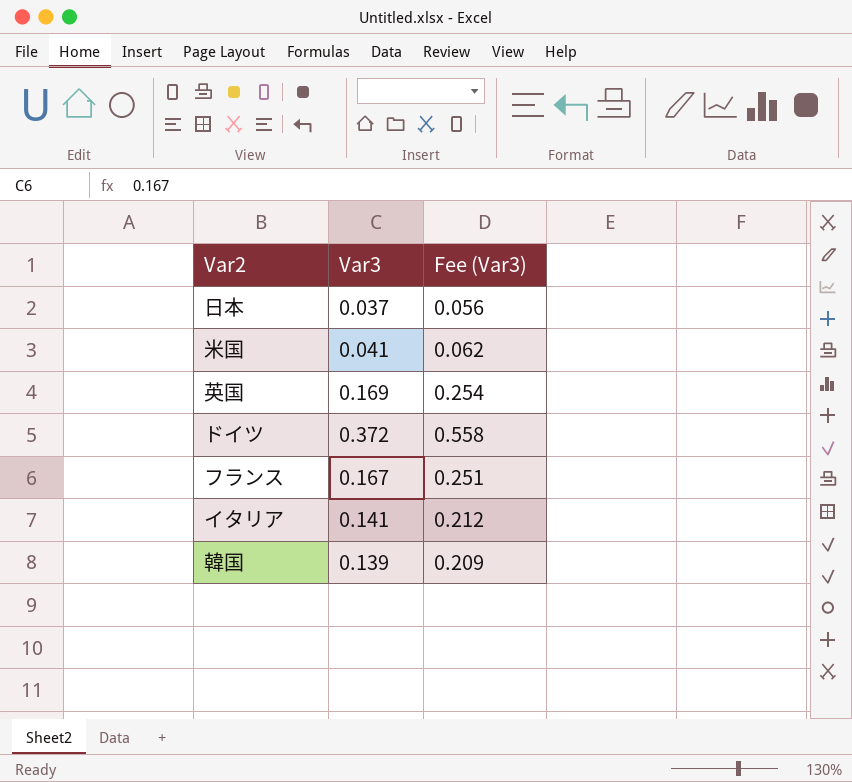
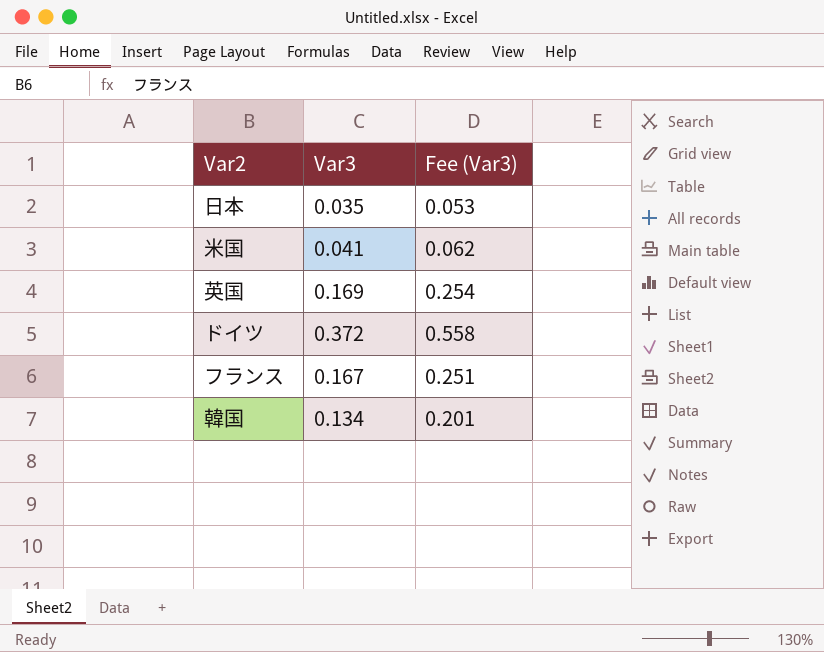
row イタリア: 0.141 | 0.212 -> none
日本 | Var3: 0.037 -> 0.035
日本 | Fee (Var3): 0.056 -> 0.053
韓国 | Var3: 0.139 -> 0.134
韓国 | Fee (Var3): 0.209 -> 0.201

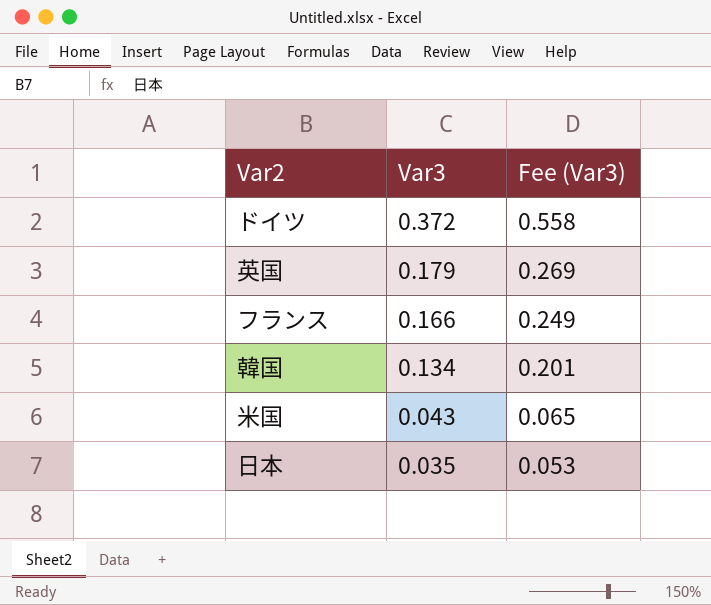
row order: none -> Var3 descending
英国 | Var3: 0.169 -> 0.179
英国 | Fee (Var3): 0.254 -> 0.269
フランス | Var3: 0.167 -> 0.166
フランス | Fee (Var3): 0.251 -> 0.249
米国 | Var3: 0.041 -> 0.043
米国 | Fee (Var3): 0.062 -> 0.065

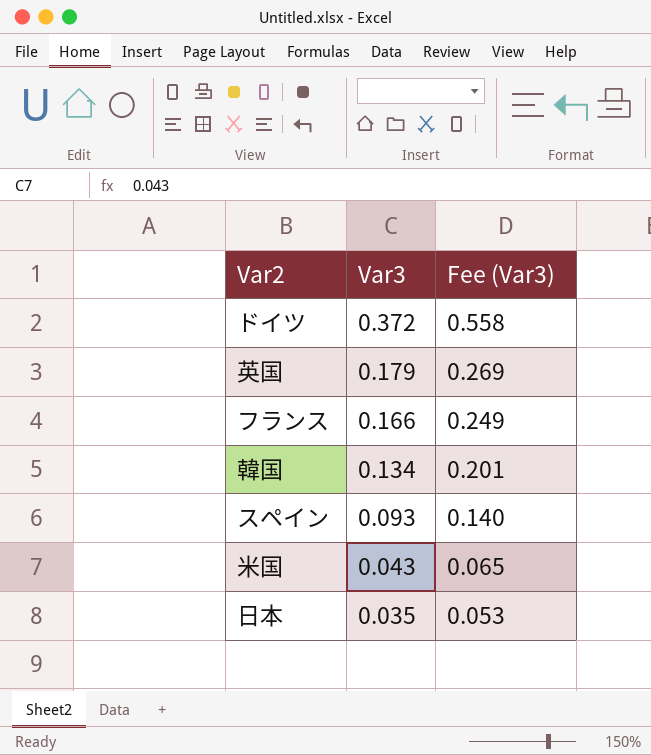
row スペイン: none -> 0.093 | 0.140

